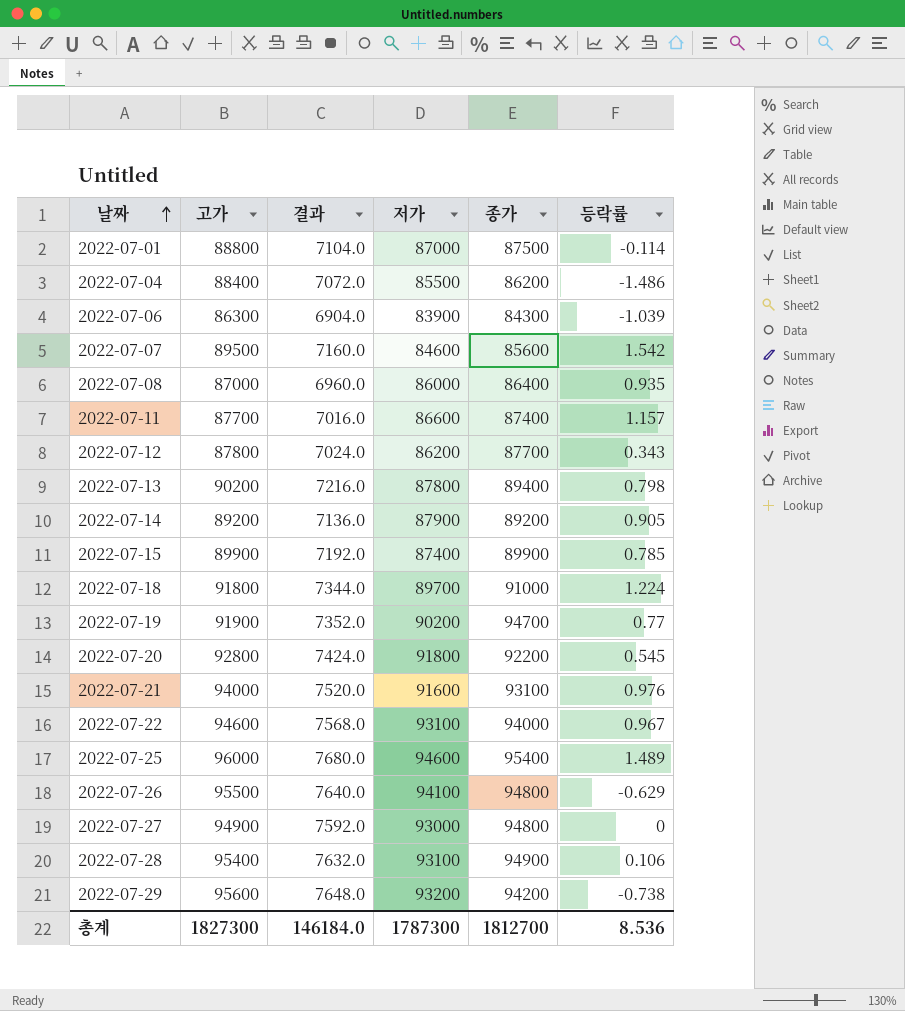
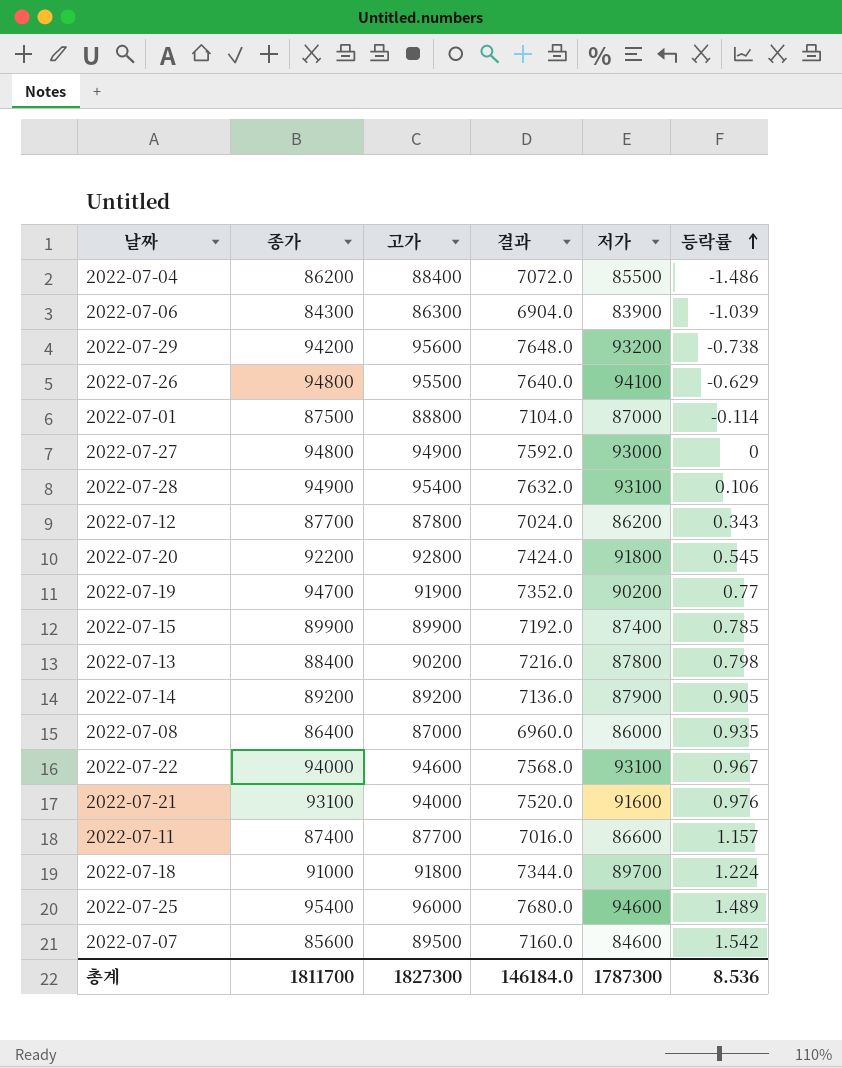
row order: 날짜 ascending -> 등락률 ascending
column 종가 | position: 5 -> 2
2022-07-13 | 종가: 89400 -> 88400
총계 | 종가: 1812700 -> 1811700

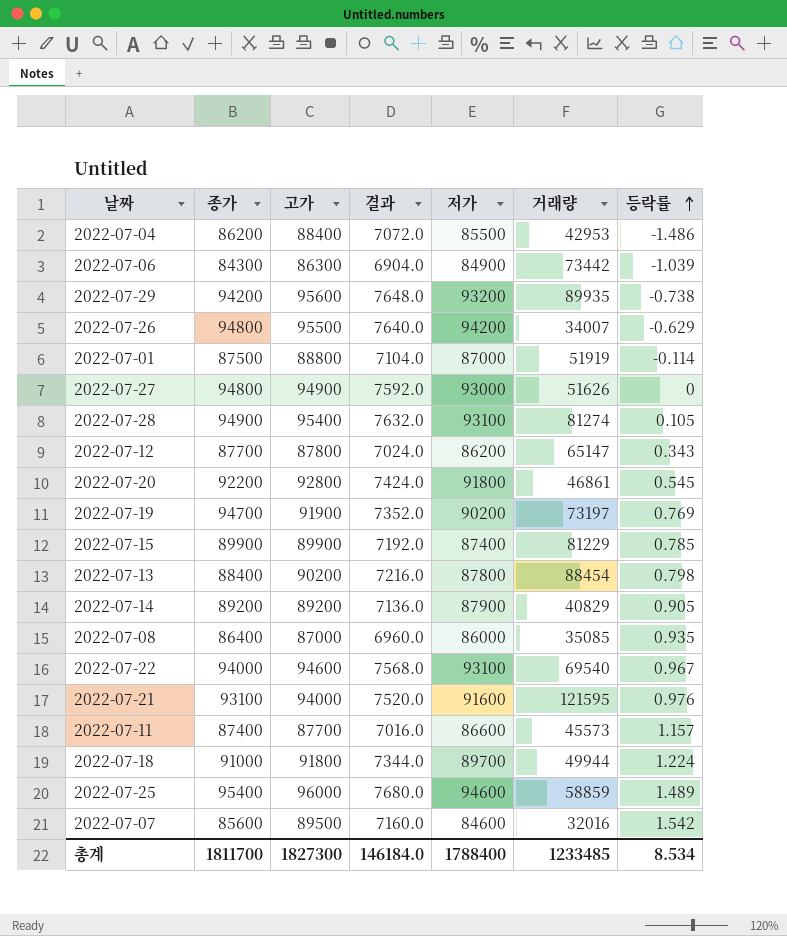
column 거래량 | position: none -> 6
2022-07-06 | 저가: 83900 -> 84900
2022-07-26 | 저가: 94100 -> 94200
2022-07-28 | 등락률: 0.106 -> 0.105
2022-07-19 | 등락률: 0.77 -> 0.769
총계 | 저가: 1787300 -> 1788400
총계 | 등락률: 8.536 -> 8.534

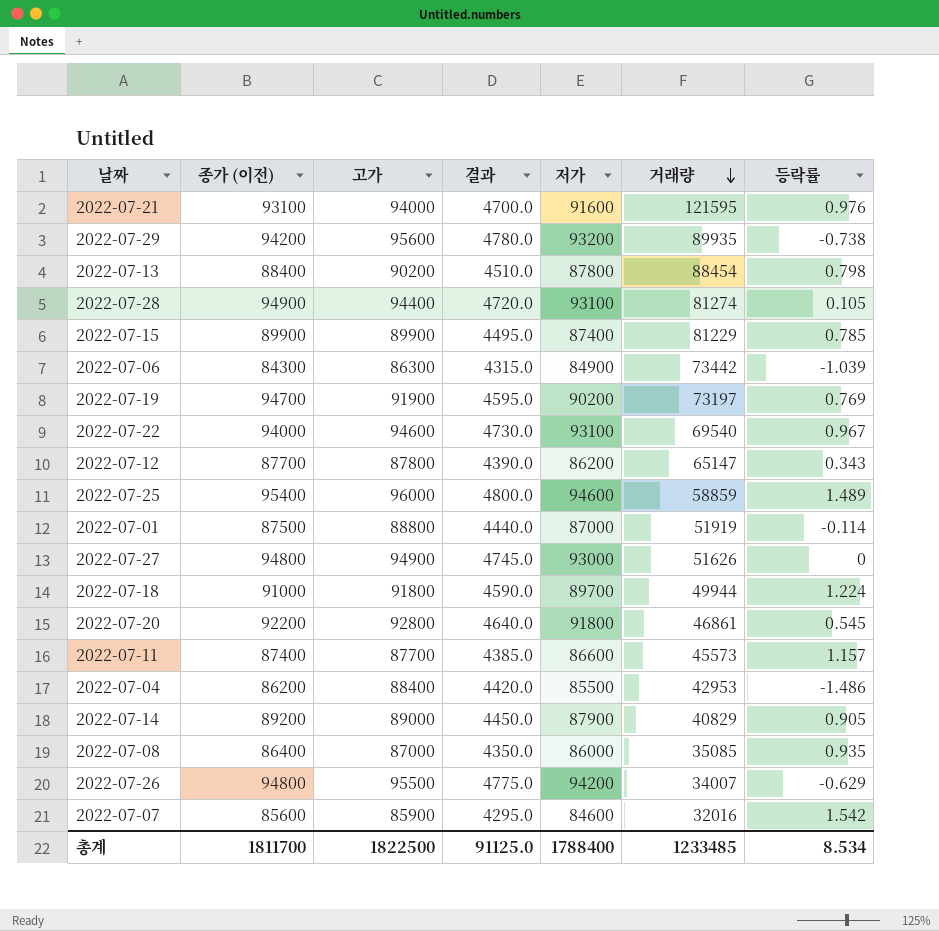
row order: 등락률 ascending -> 거래량 descending
column name: 종가 -> 종가 (이전)
column 결과 | formula: [고가] * 0.08 -> [고가] * 0.05
2022-07-28 | 고가: 95400 -> 94400
2022-07-14 | 고가: 89200 -> 89000
2022-07-07 | 고가: 89500 -> 85900
총계 | 고가: 1827300 -> 1822500
총계 | 결과: 146184.0 -> 91125.0

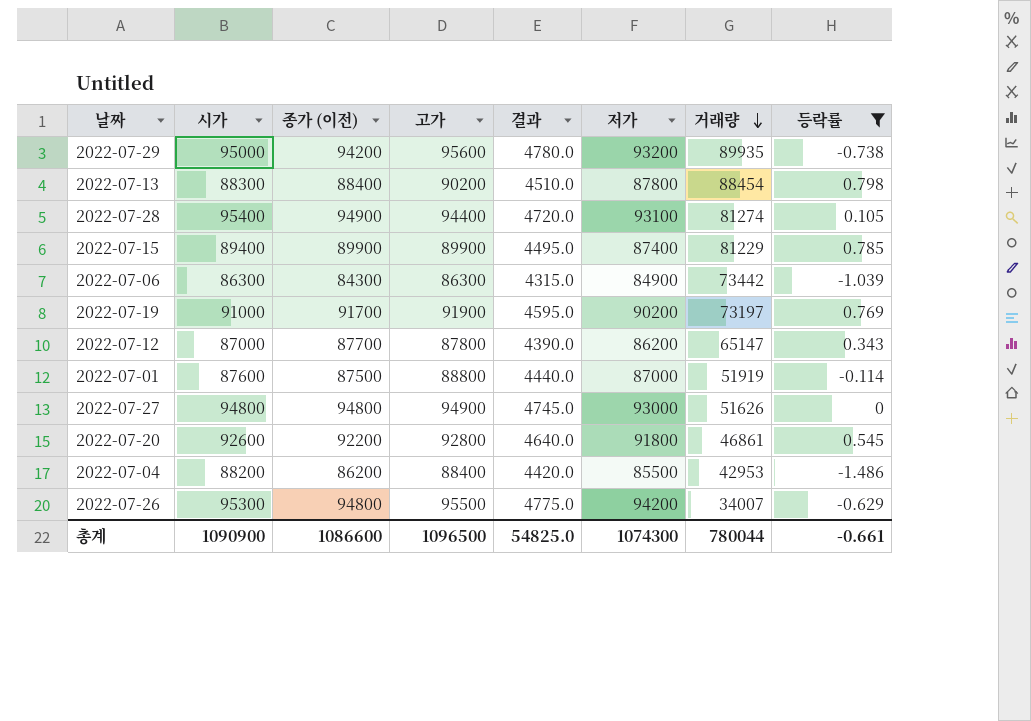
filter: none -> 등락률 <= 0.798
column 시가 | position: none -> 2
2022-07-19 | 종가 (이전): 94700 -> 91700
총계 | 종가 (이전): 1811700 -> 1086600
총계 | 고가: 1822500 -> 1096500
총계 | 결과: 91125.0 -> 54825.0
총계 | 저가: 1788400 -> 1074300
총계 | 거래량: 1233485 -> 780044
총계 | 등락률: 8.534 -> -0.661

